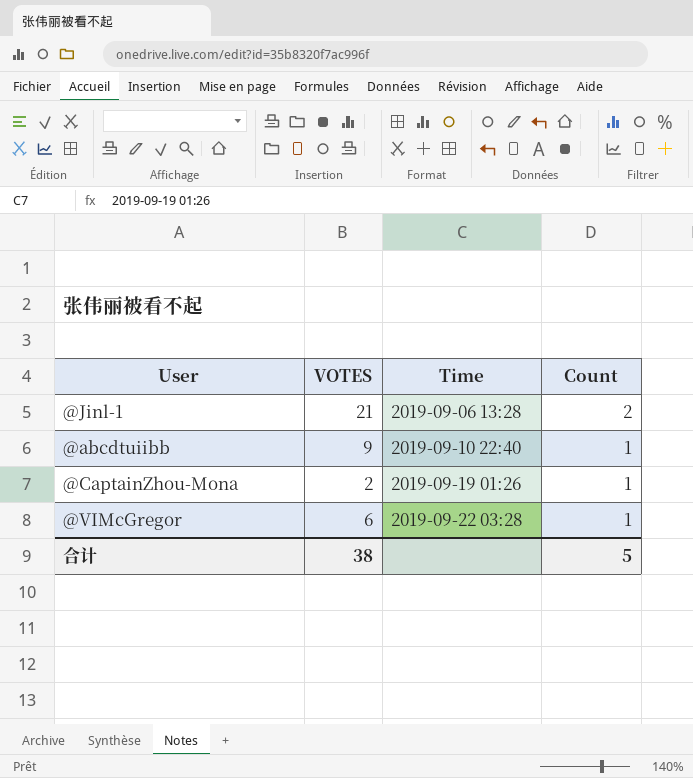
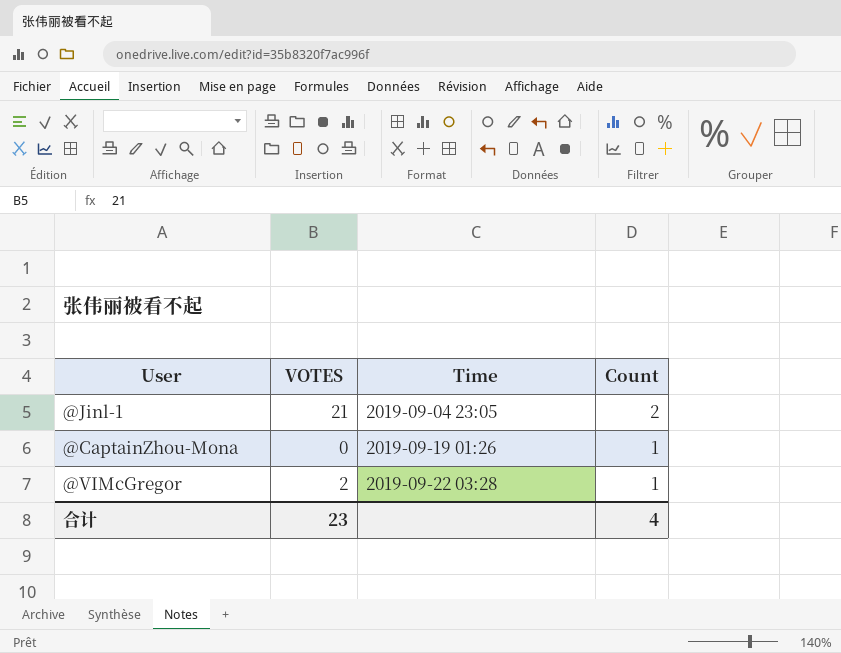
row @abcdtuiibb: 9 | 2019-09-10 22:40 | 1 -> none
@Jinl-1 | Time: 2019-09-06 13:28 -> 2019-09-04 23:05
@CaptainZhou-Mona | VOTES: 2 -> 0
@VIMcGregor | VOTES: 6 -> 2
合计 | VOTES: 38 -> 23
合计 | Count: 5 -> 4

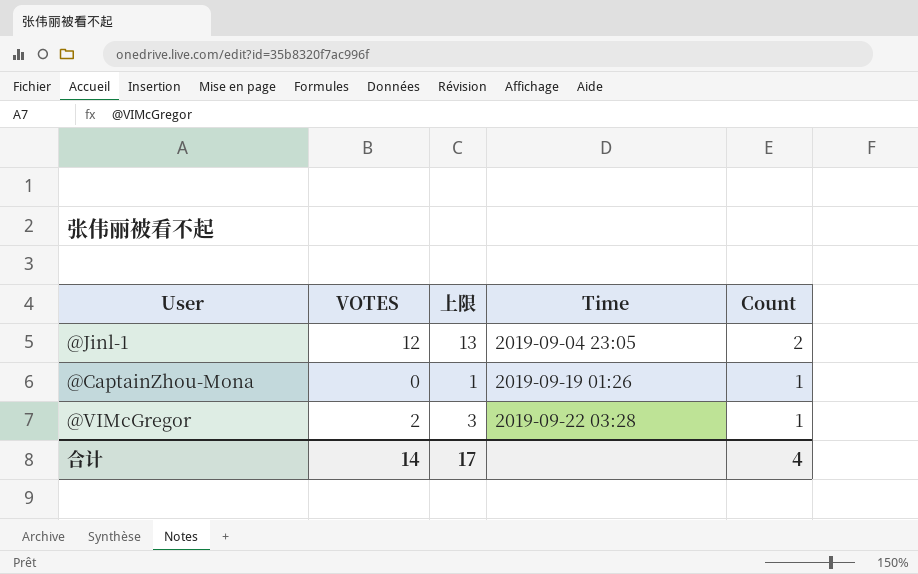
column 上限 | formula: none -> [VOTES] + 1
@Jinl-1 | VOTES: 21 -> 12
合计 | VOTES: 23 -> 14

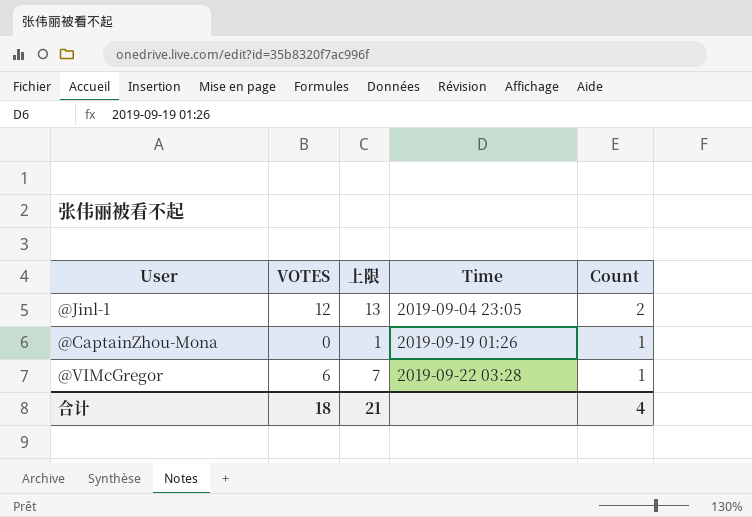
@VIMcGregor | VOTES: 2 -> 6
@VIMcGregor | 上限: 3 -> 7
合计 | VOTES: 14 -> 18
合计 | 上限: 17 -> 21

